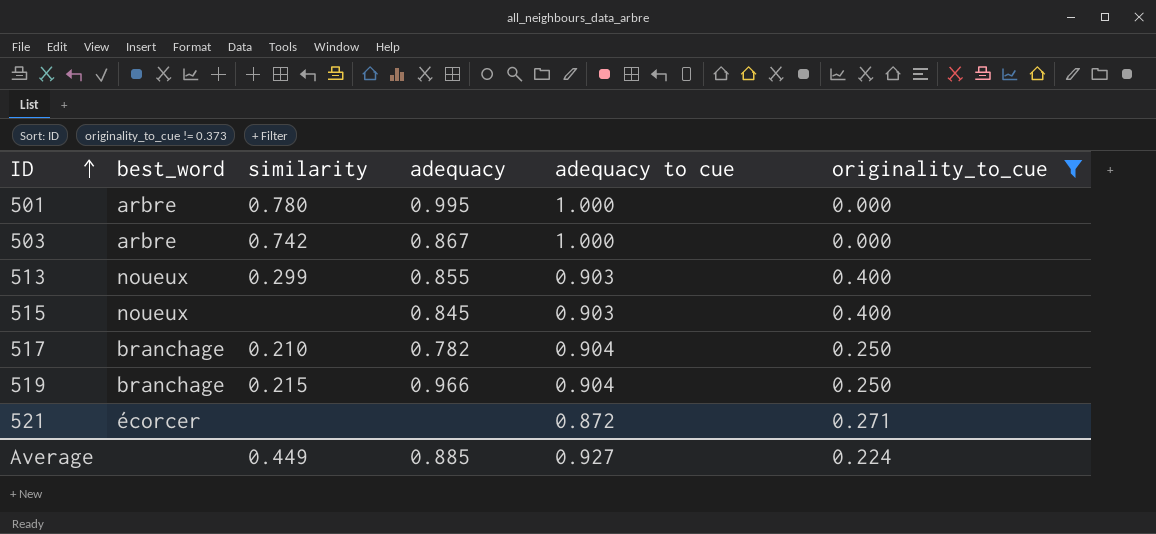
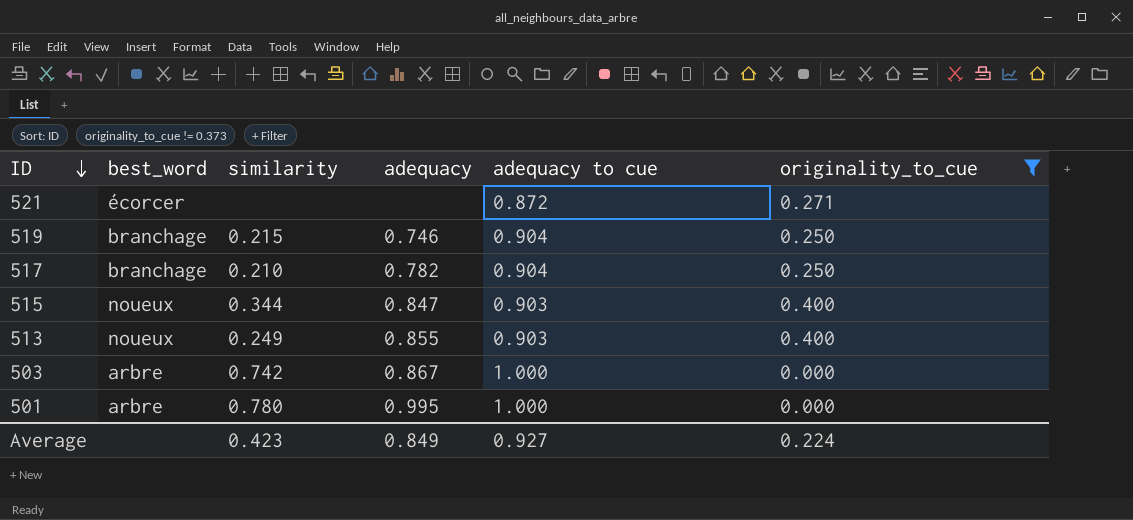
row order: ID ascending -> ID descending
519 | adequacy: 0.966 -> 0.746
515 | similarity: none -> 0.344
515 | adequacy: 0.845 -> 0.847
513 | similarity: 0.299 -> 0.249
Average | similarity: 0.449 -> 0.423
Average | adequacy: 0.885 -> 0.849

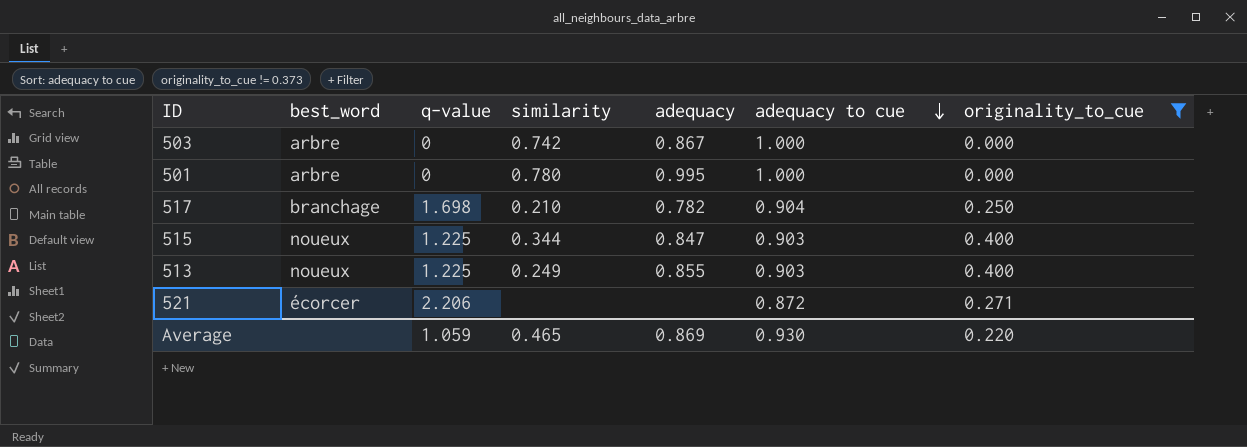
row order: ID descending -> adequacy to cue descending
column q-value | position: none -> 3
row 519: branchage | 0.215 | 0.746 | 0.904 | 0.250 -> none
Average | similarity: 0.423 -> 0.465
Average | adequacy: 0.849 -> 0.869
Average | adequacy to cue: 0.927 -> 0.930
Average | originality_to_cue: 0.224 -> 0.220

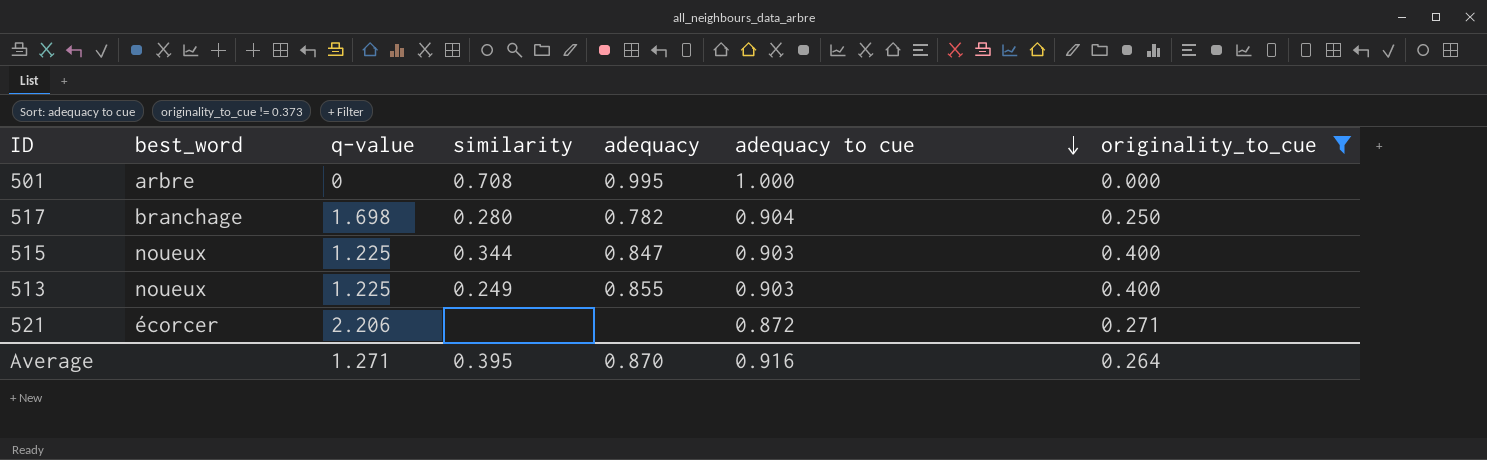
row 503: arbre | 0 | 0.742 | 0.867 | 1.000 | 0.000 -> none
501 | similarity: 0.780 -> 0.708
517 | similarity: 0.210 -> 0.280
Average | q-value: 1.059 -> 1.271
Average | similarity: 0.465 -> 0.395
Average | adequacy: 0.869 -> 0.870
Average | adequacy to cue: 0.930 -> 0.916
Average | originality_to_cue: 0.220 -> 0.264

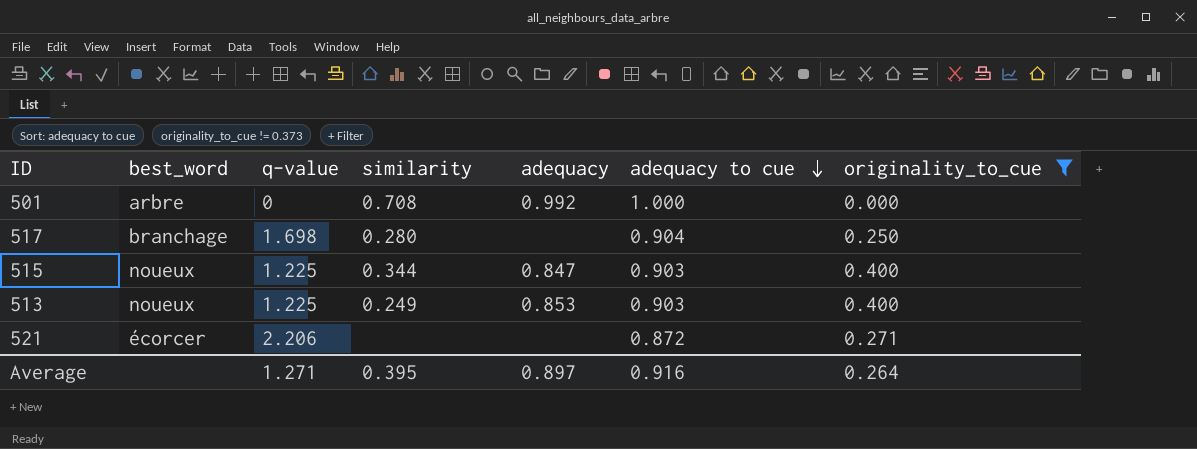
501 | adequacy: 0.995 -> 0.992
517 | adequacy: 0.782 -> none
513 | adequacy: 0.855 -> 0.853
Average | adequacy: 0.870 -> 0.897

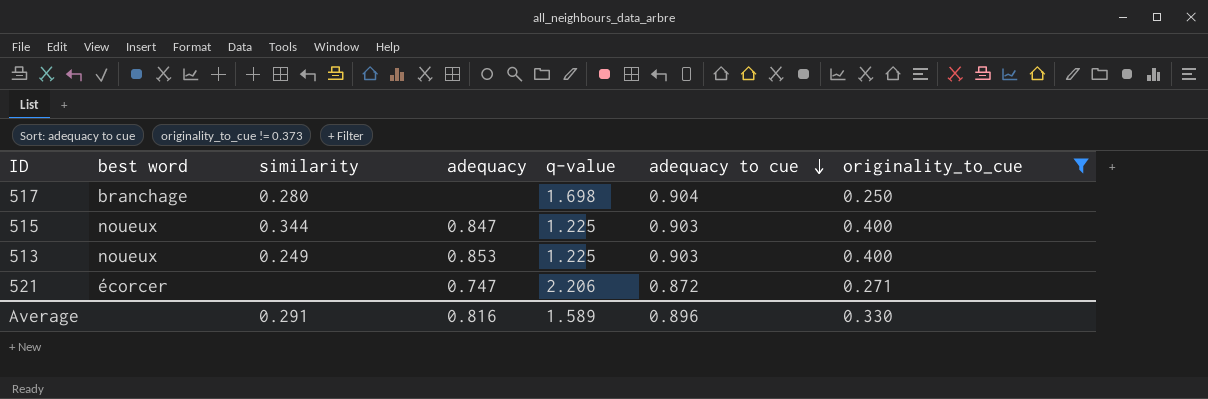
column name: best_word -> best word
column q-value | position: 3 -> 5
row 501: arbre | 0 | 0.708 | 0.992 | 1.000 | 0.000 -> none
521 | adequacy: none -> 0.747
Average | similarity: 0.395 -> 0.291
Average | adequacy: 0.897 -> 0.816
Average | q-value: 1.271 -> 1.589
Average | adequacy to cue: 0.916 -> 0.896
Average | originality_to_cue: 0.264 -> 0.330

